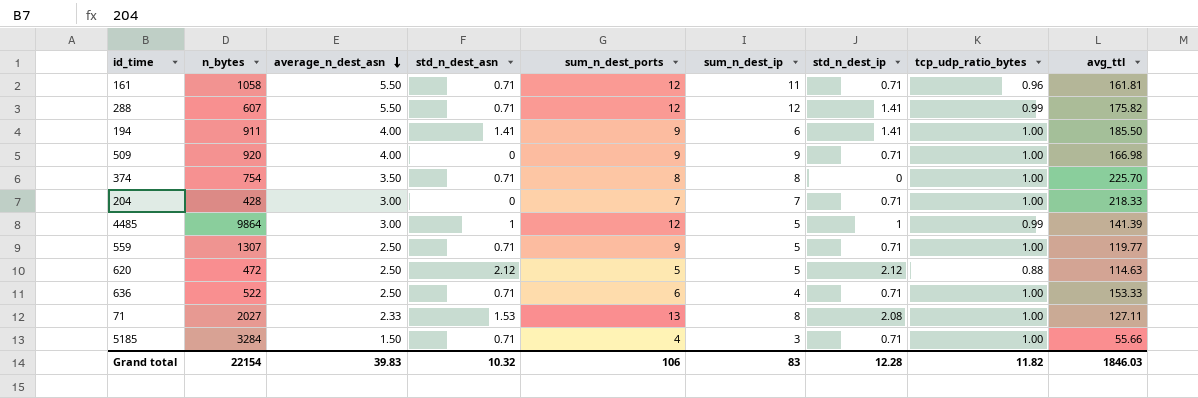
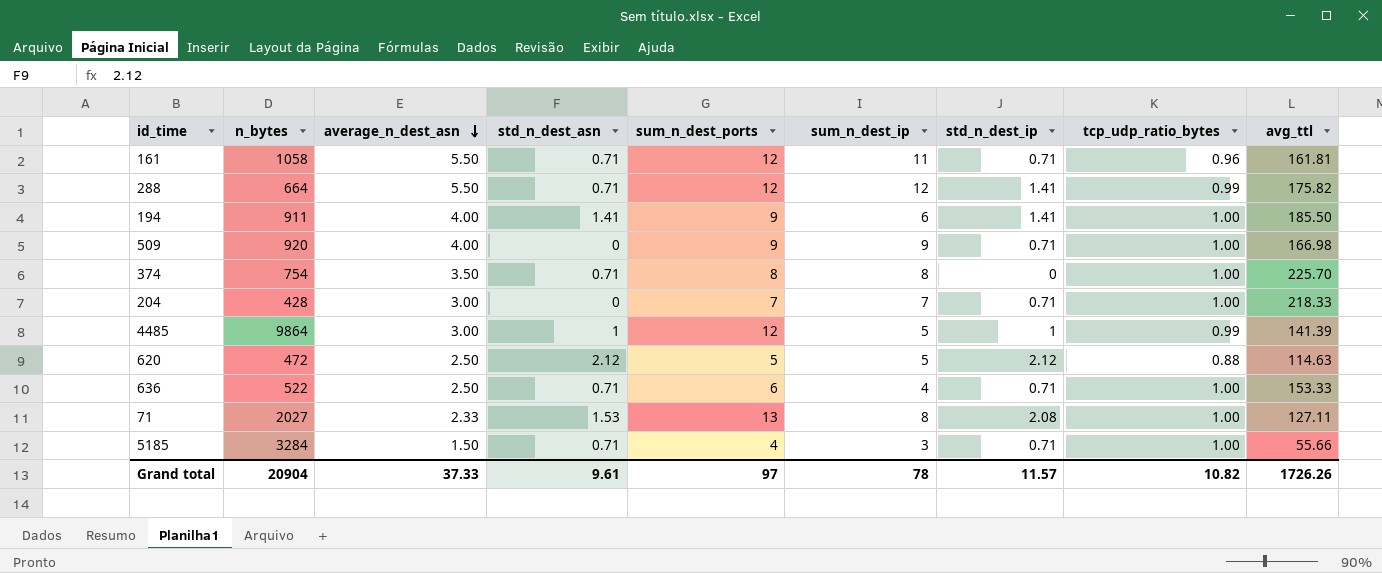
row 559: 1307 | 2.50 | 0.71 | 9 | 5 | 0.71 | 1.00 | 119.77 -> none
288 | n_bytes: 607 -> 664
Grand total | n_bytes: 22154 -> 20904
Grand total | average_n_dest_asn: 39.83 -> 37.33
Grand total | std_n_dest_asn: 10.32 -> 9.61
Grand total | sum_n_dest_ports: 106 -> 97
Grand total | sum_n_dest_ip: 83 -> 78
Grand total | std_n_dest_ip: 12.28 -> 11.57
Grand total | tcp_udp_ratio_bytes: 11.82 -> 10.82
Grand total | avg_ttl: 1846.03 -> 1726.26

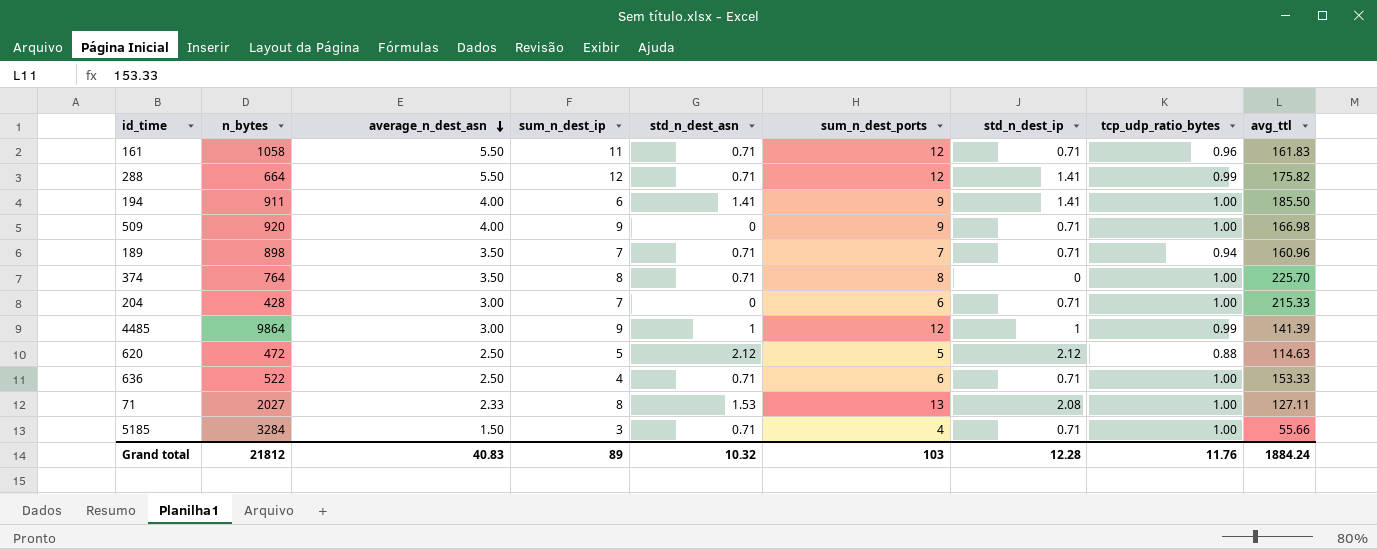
column sum_n_dest_ip | position: 6 -> 4
161 | avg_ttl: 161.81 -> 161.83
row 189: none -> 898 | 3.50 | 7 | 0.71 | 7 | 0.71 | 0.94 | 160.96
374 | n_bytes: 754 -> 764
204 | sum_n_dest_ports: 7 -> 6
204 | avg_ttl: 218.33 -> 215.33
4485 | sum_n_dest_ip: 5 -> 9
Grand total | n_bytes: 20904 -> 21812
Grand total | average_n_dest_asn: 37.33 -> 40.83
Grand total | sum_n_dest_ip: 78 -> 89
Grand total | std_n_dest_asn: 9.61 -> 10.32
Grand total | sum_n_dest_ports: 97 -> 103
Grand total | std_n_dest_ip: 11.57 -> 12.28
Grand total | tcp_udp_ratio_bytes: 10.82 -> 11.76
Grand total | avg_ttl: 1726.26 -> 1884.24

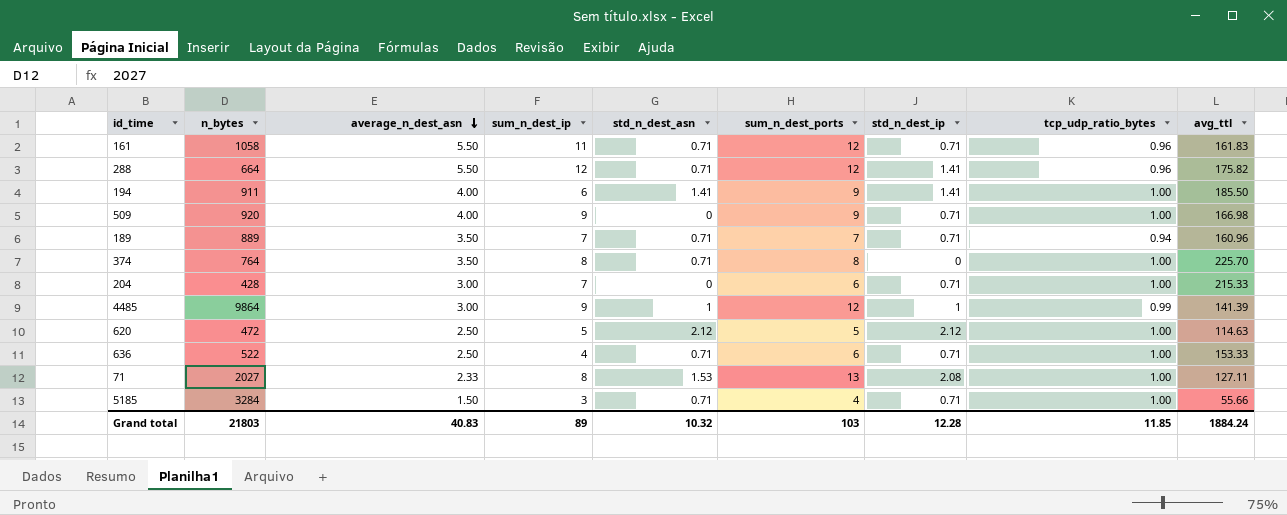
288 | tcp_udp_ratio_bytes: 0.99 -> 0.96
189 | n_bytes: 898 -> 889
620 | tcp_udp_ratio_bytes: 0.88 -> 1.00
Grand total | n_bytes: 21812 -> 21803
Grand total | tcp_udp_ratio_bytes: 11.76 -> 11.85

